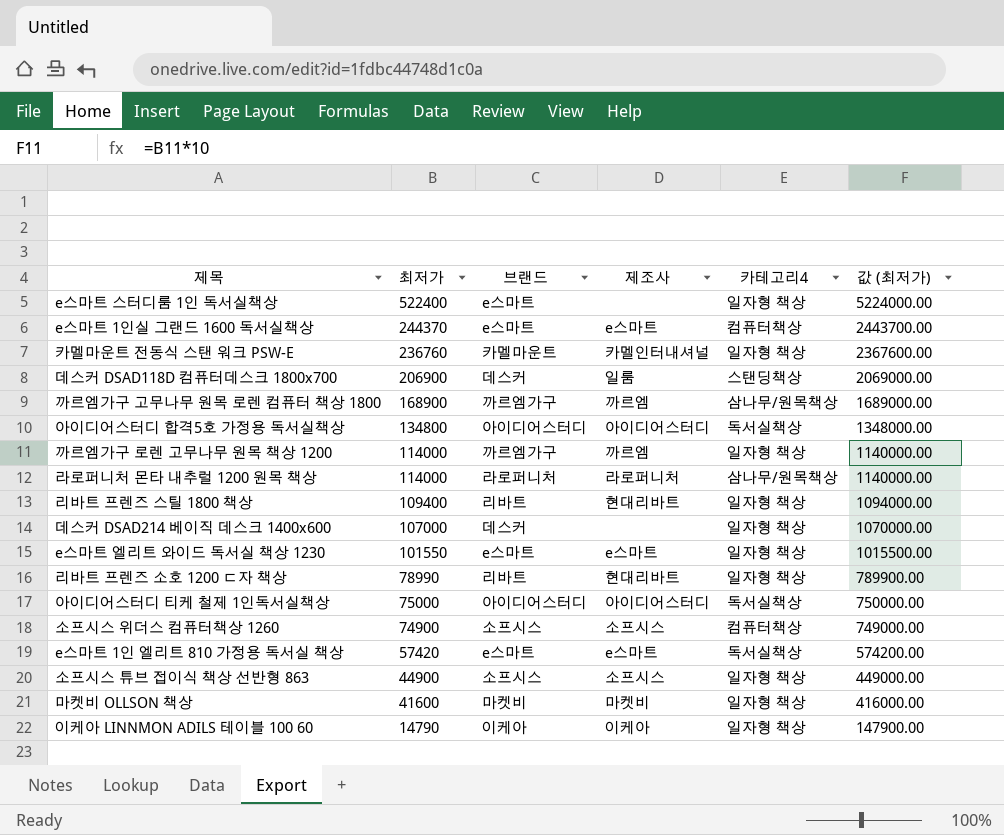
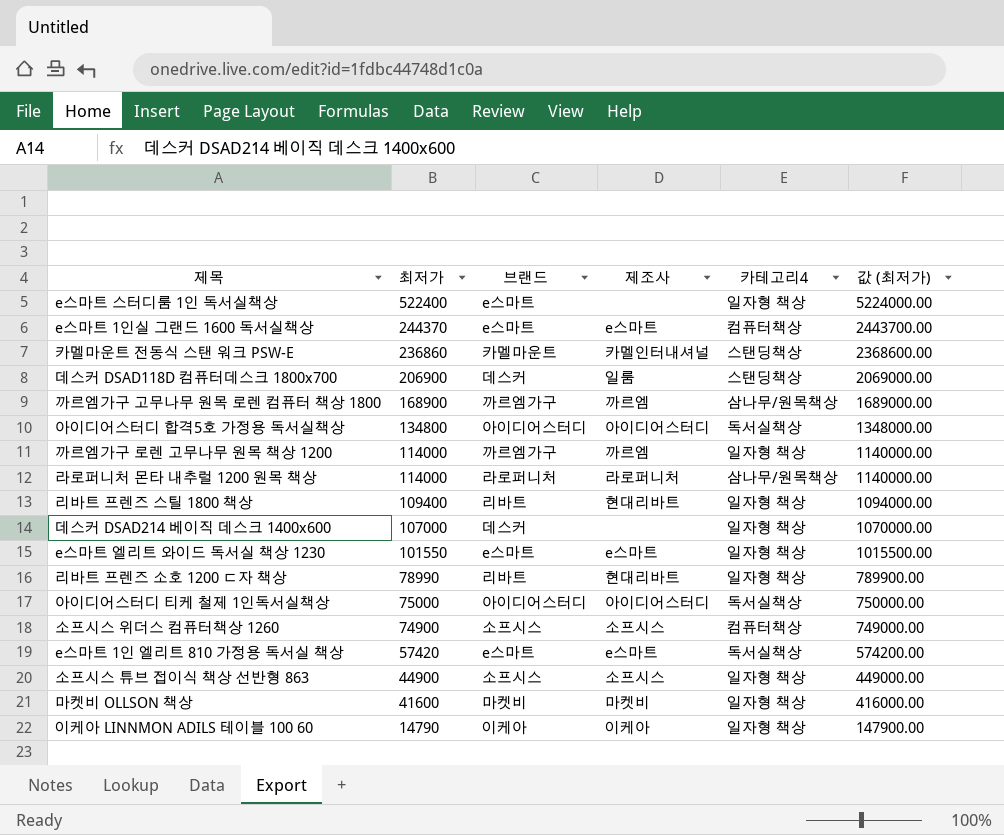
카멜마운트 전동식 스탠 워크 PSW-E | 최저가: 236760 -> 236860
카멜마운트 전동식 스탠 워크 PSW-E | 카테고리4: 일자형 책상 -> 스탠딩책상
카멜마운트 전동식 스탠 워크 PSW-E | 값 (최저가): 2367600.00 -> 2368600.00

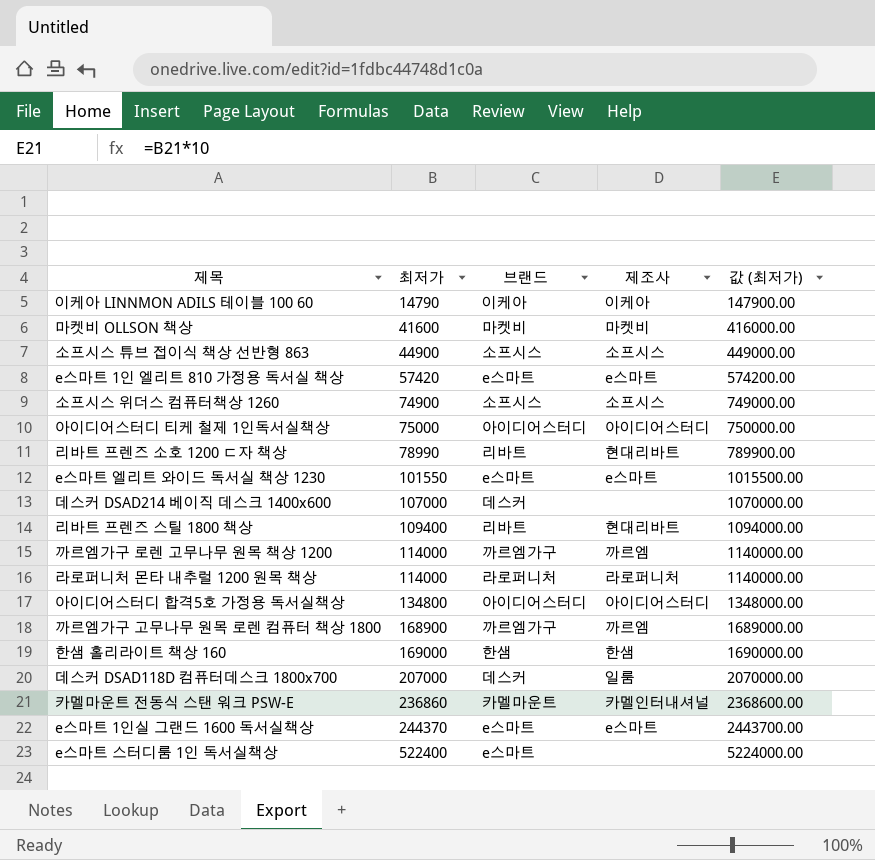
row order: 최저가 descending -> 최저가 ascending
column 카테고리4 | position: 5 -> none
row 한샘 홀리라이트 책상 160: none -> 169000 | 한샘 | 한샘 | 1690000.00
데스커 DSAD118D 컴퓨터데스크 1800x700 | 최저가: 206900 -> 207000
데스커 DSAD118D 컴퓨터데스크 1800x700 | 값 (최저가): 2069000.00 -> 2070000.00

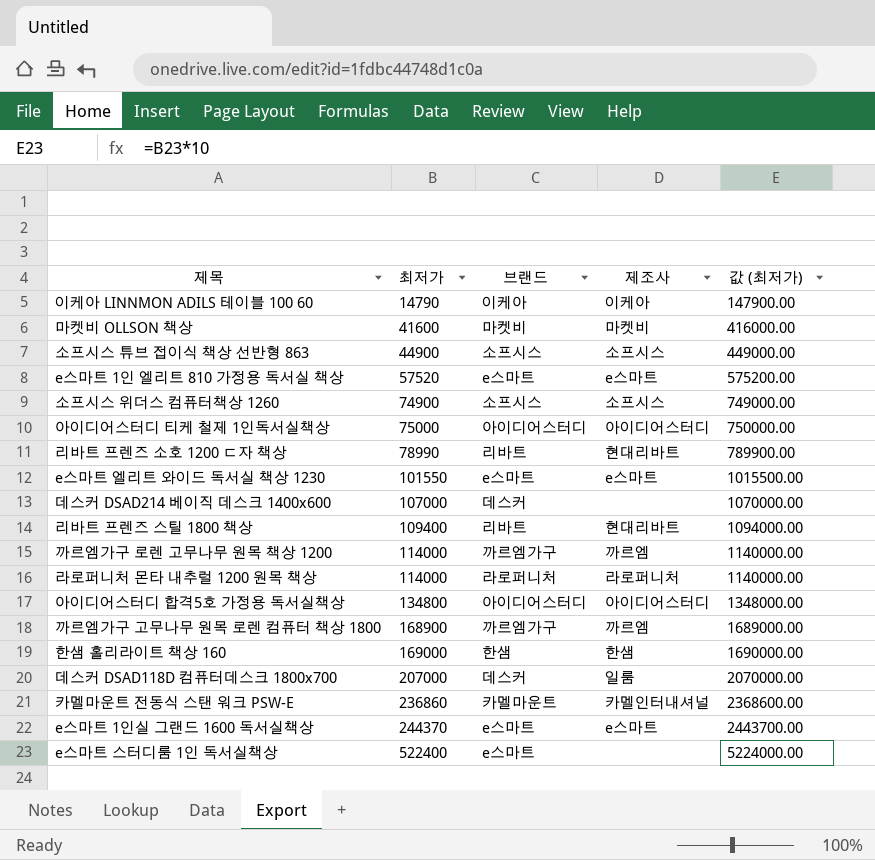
e스마트 1인 엘리트 810 가정용 독서실 책상 | 최저가: 57420 -> 57520
e스마트 1인 엘리트 810 가정용 독서실 책상 | 값 (최저가): 574200.00 -> 575200.00

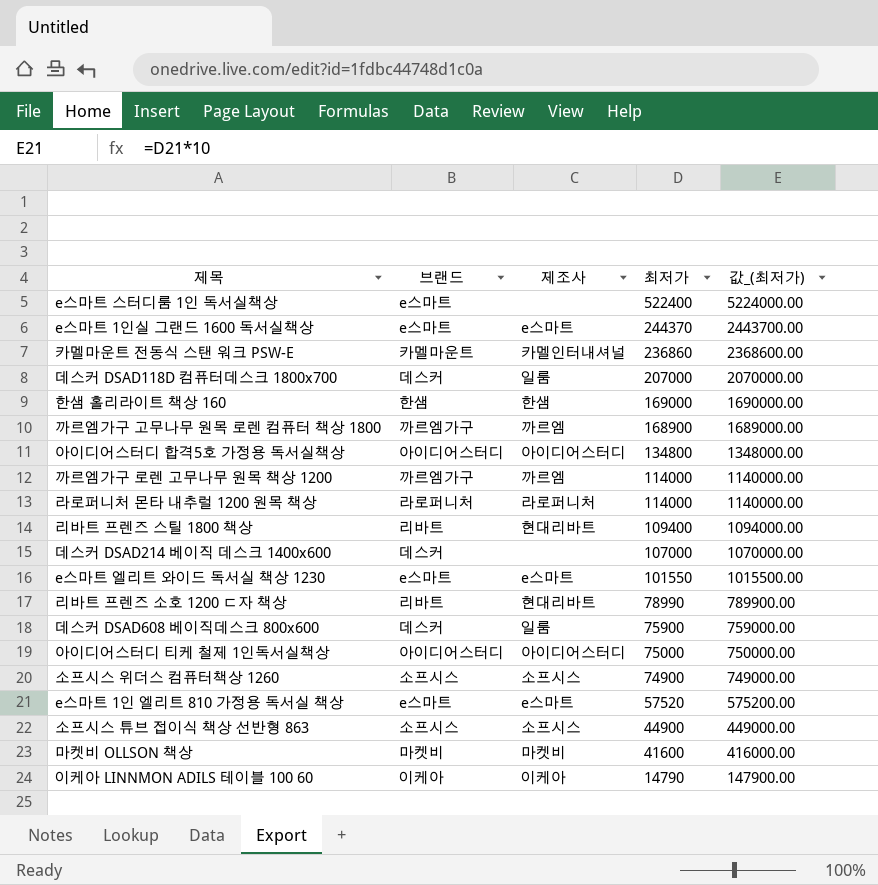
row order: 최저가 ascending -> 최저가 descending
column 최저가 | position: 2 -> 4
column name: 값 (최저가) -> 값_(최저가)
row 데스커 DSAD608 베이직데스크 800x600: none -> 데스커 | 일룸 | 75900 | 759000.00

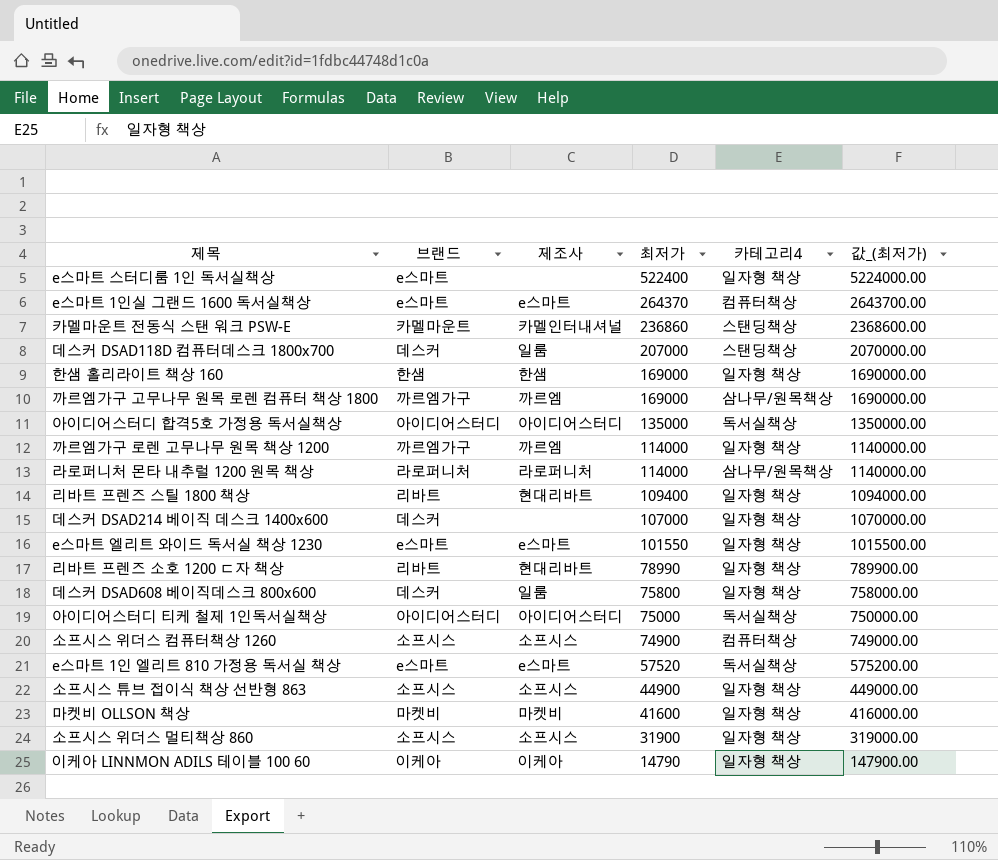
column 카테고리4 | position: none -> 5
e스마트 1인실 그랜드 1600 독서실책상 | 최저가: 244370 -> 264370
e스마트 1인실 그랜드 1600 독서실책상 | 값_(최저가): 2443700.00 -> 2643700.00
까르엠가구 고무나무 원목 로렌 컴퓨터 책상 1800 | 최저가: 168900 -> 169000
까르엠가구 고무나무 원목 로렌 컴퓨터 책상 1800 | 값_(최저가): 1689000.00 -> 1690000.00
아이디어스터디 합격5호 가정용 독서실책상 | 최저가: 134800 -> 135000
아이디어스터디 합격5호 가정용 독서실책상 | 값_(최저가): 1348000.00 -> 1350000.00
데스커 DSAD608 베이직데스크 800x600 | 최저가: 75900 -> 75800
데스커 DSAD608 베이직데스크 800x600 | 값_(최저가): 759000.00 -> 758000.00
row 소프시스 위더스 멀티책상 860: none -> 소프시스 | 소프시스 | 31900 | 일자형 책상 | 319000.00

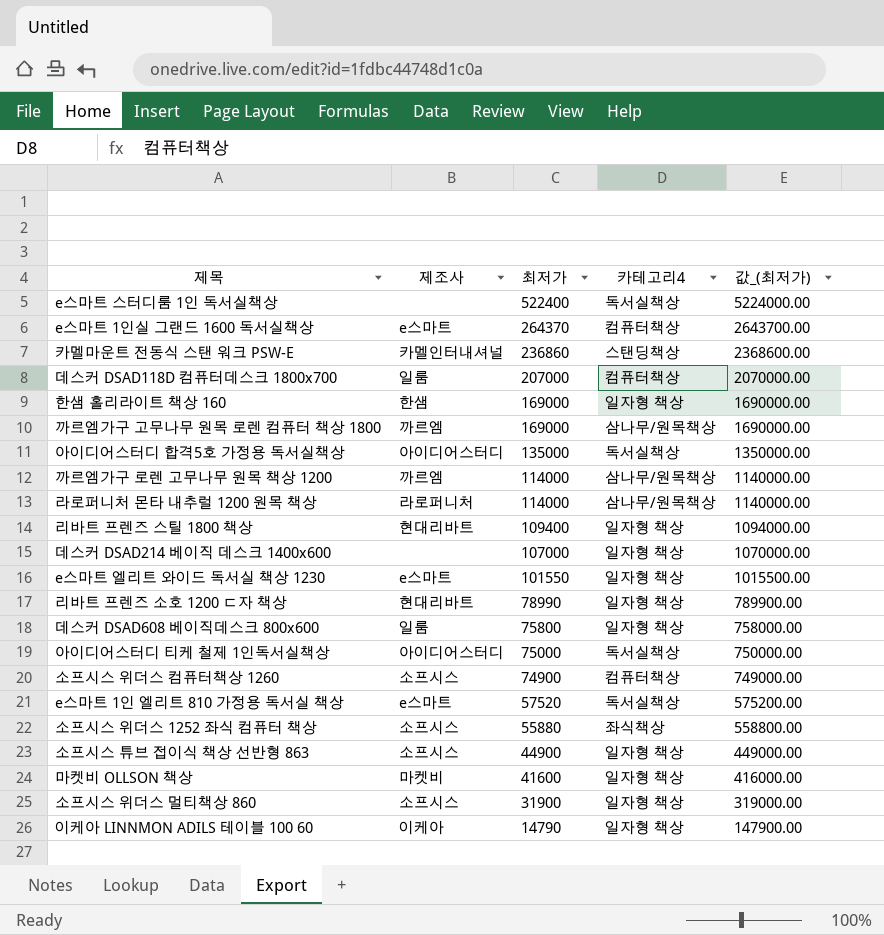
column 브랜드 | position: 2 -> none
e스마트 스터디룸 1인 독서실책상 | 카테고리4: 일자형 책상 -> 독서실책상
데스커 DSAD118D 컴퓨터데스크 1800x700 | 카테고리4: 스탠딩책상 -> 컴퓨터책상
까르엠가구 로렌 고무나무 원목 책상 1200 | 카테고리4: 일자형 책상 -> 삼나무/원목책상
row 소프시스 위더스 1252 좌식 컴퓨터 책상: none -> 소프시스 | 55880 | 좌식책상 | 558800.00

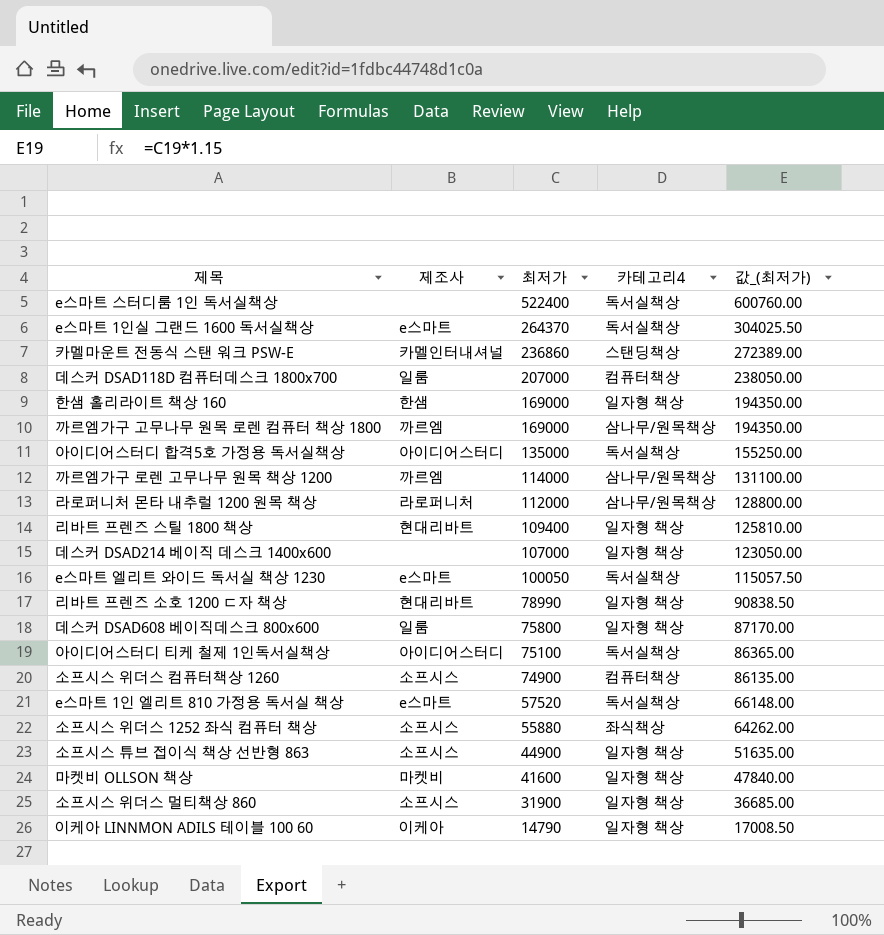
column 값_(최저가) | formula: [최저가] * 10 -> [최저가] * 1.15
e스마트 1인실 그랜드 1600 독서실책상 | 카테고리4: 컴퓨터책상 -> 독서실책상
라로퍼니처 몬타 내추럴 1200 원목 책상 | 최저가: 114000 -> 112000
e스마트 엘리트 와이드 독서실 책상 1230 | 최저가: 101550 -> 100050
e스마트 엘리트 와이드 독서실 책상 1230 | 카테고리4: 일자형 책상 -> 독서실책상
아이디어스터디 티케 철제 1인독서실책상 | 최저가: 75000 -> 75100

